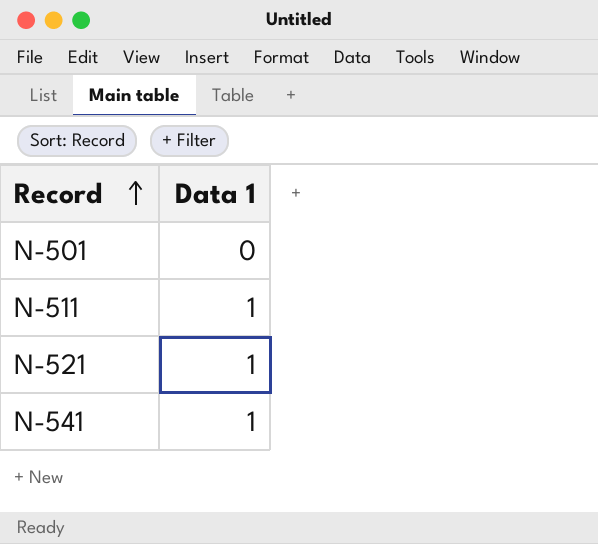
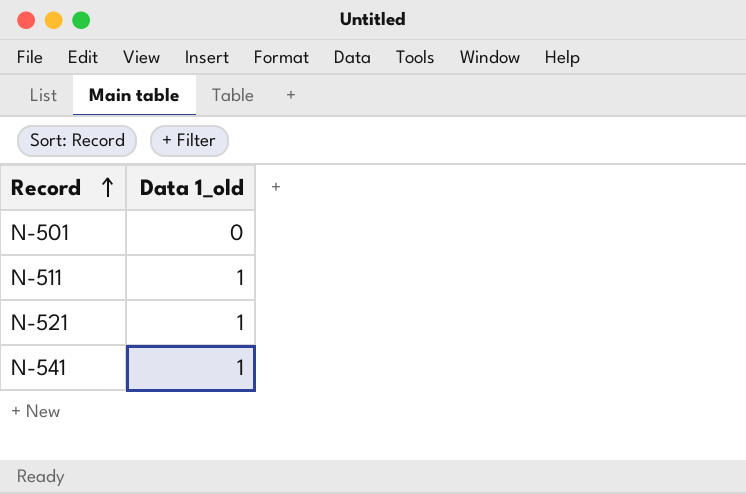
column name: Data 1 -> Data 1_old

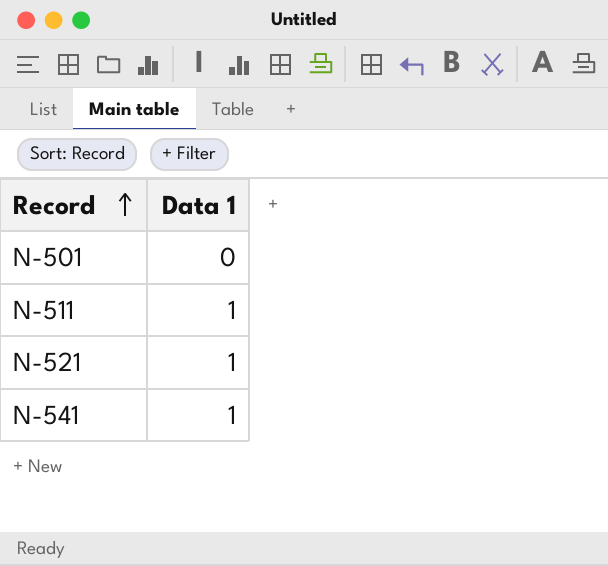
column name: Data 1_old -> Data 1

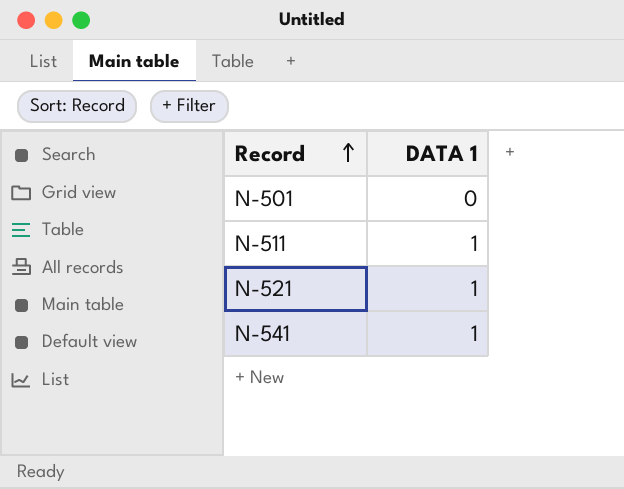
column name: Data 1 -> DATA 1

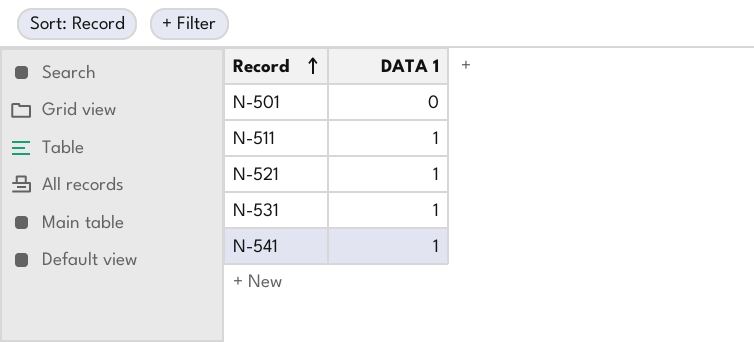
row N-531: none -> 1

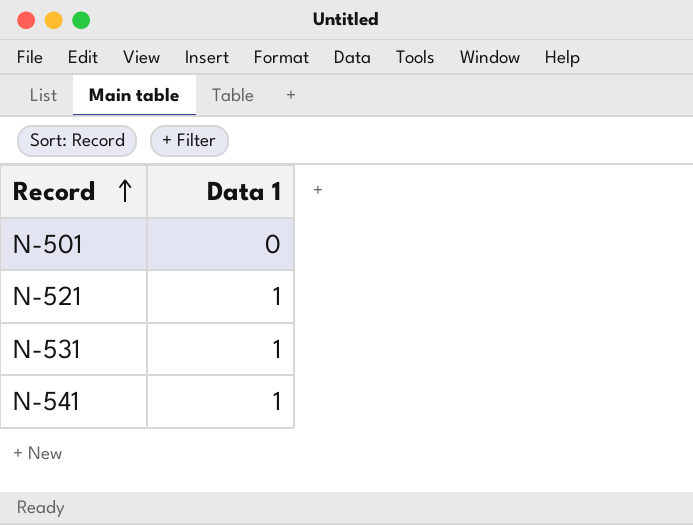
column name: DATA 1 -> Data 1
row N-511: 1 -> none

